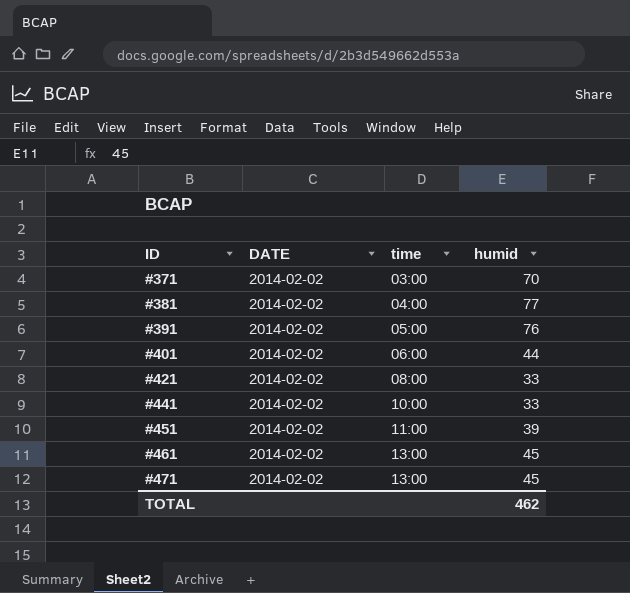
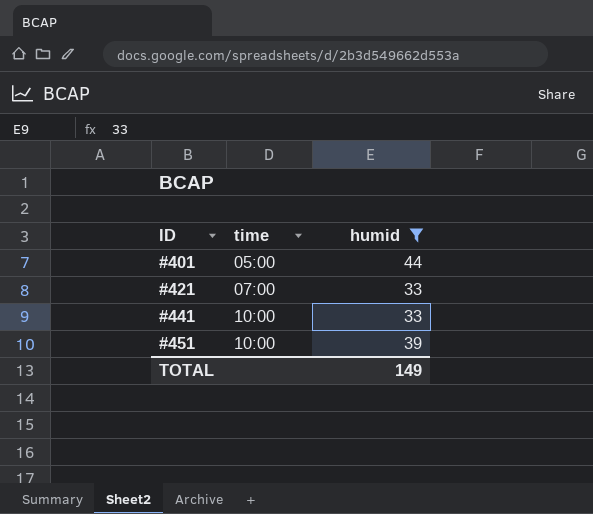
filter: none -> humid <= 44
column DATE | position: 2 -> none
#401 | time: 06:00 -> 05:00
#421 | time: 08:00 -> 07:00
#451 | time: 11:00 -> 10:00
TOTAL | humid: 462 -> 149

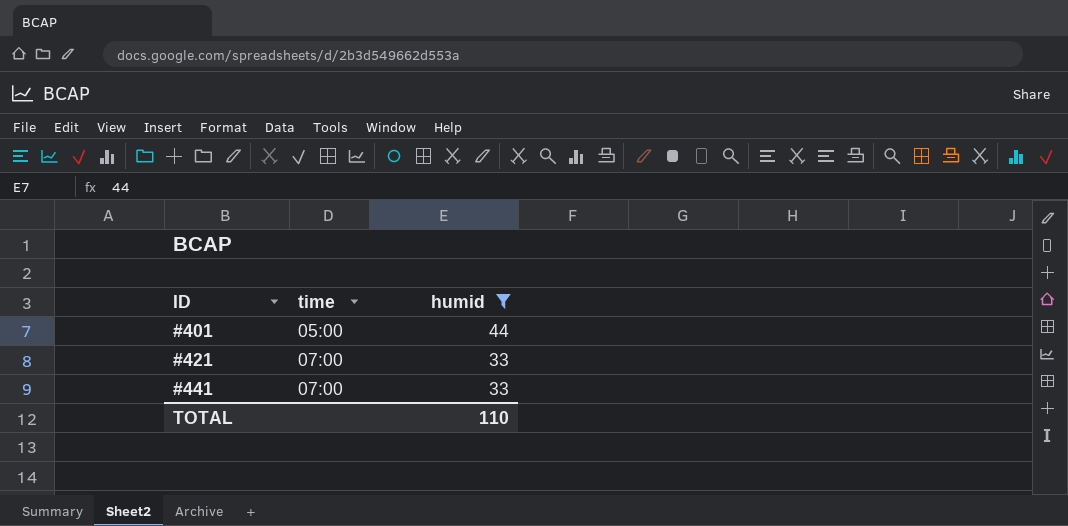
row #451: 10:00 | 39 -> none
#441 | time: 10:00 -> 07:00
TOTAL | humid: 149 -> 110

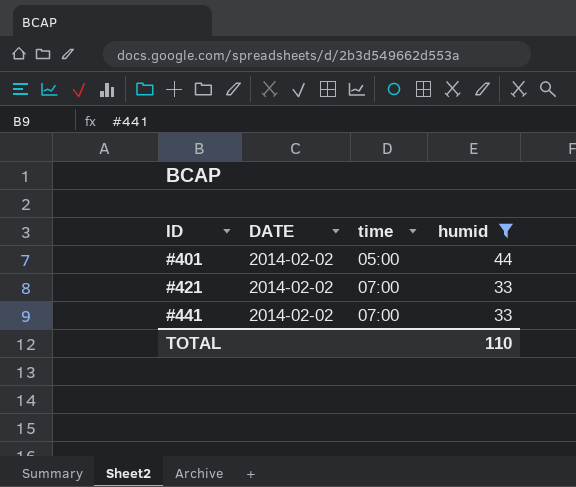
column DATE | position: none -> 2

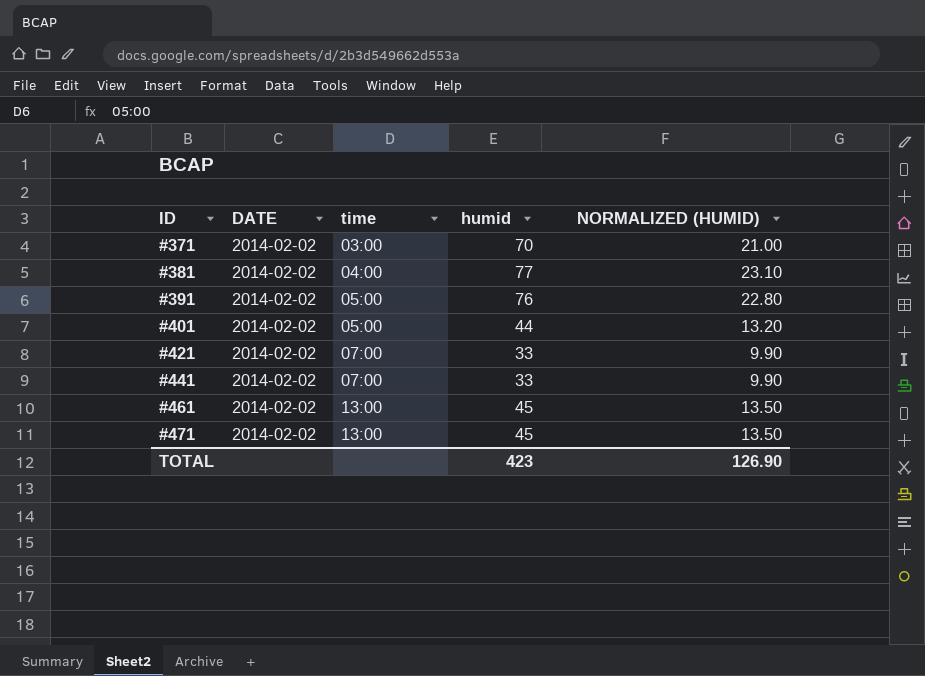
filter: humid <= 44 -> none
column NORMALIZED (HUMID) | formula: none -> [humid] * 0.3
TOTAL | humid: 110 -> 423

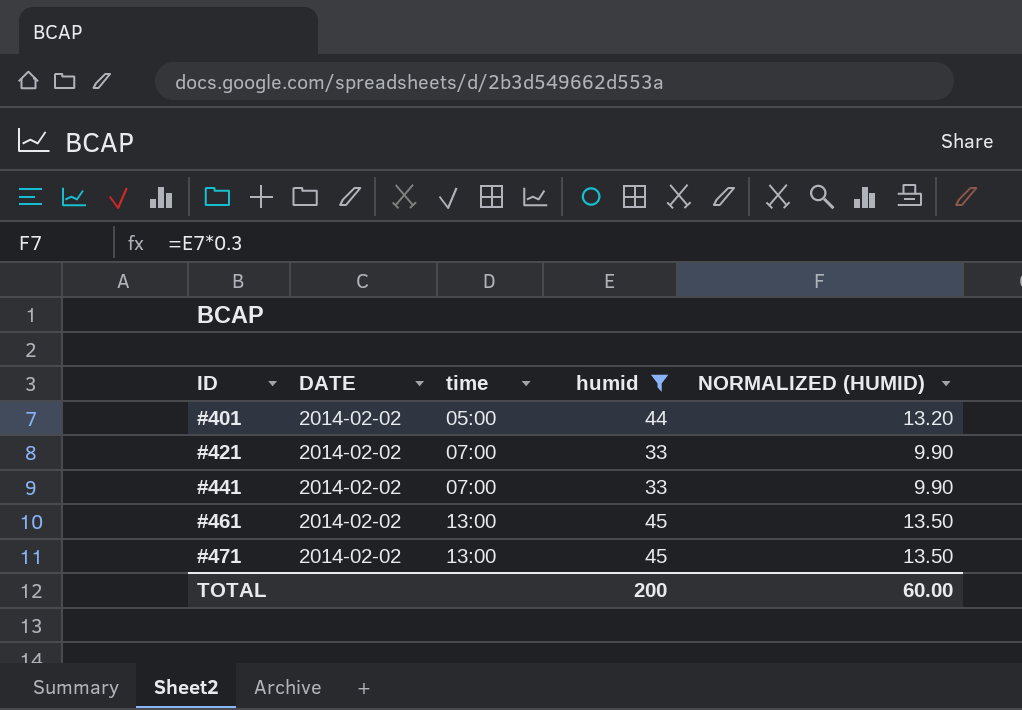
filter: none -> humid <= 45
TOTAL | humid: 423 -> 200
TOTAL | NORMALIZED (HUMID): 126.90 -> 60.00

